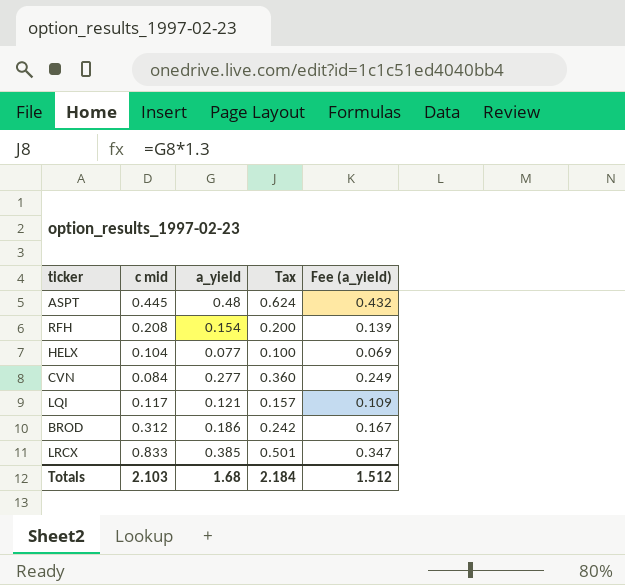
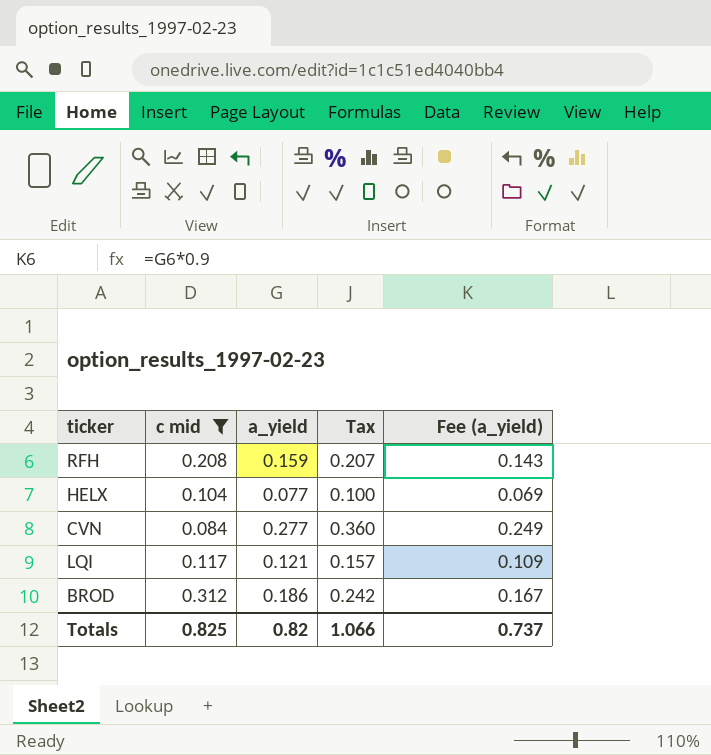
filter: none -> c mid <= 0.312
RFH | a_yield: 0.154 -> 0.159
RFH | Tax: 0.200 -> 0.207
RFH | Fee (a_yield): 0.139 -> 0.143
Totals | c mid: 2.103 -> 0.825
Totals | a_yield: 1.68 -> 0.82
Totals | Tax: 2.184 -> 1.066
Totals | Fee (a_yield): 1.512 -> 0.737

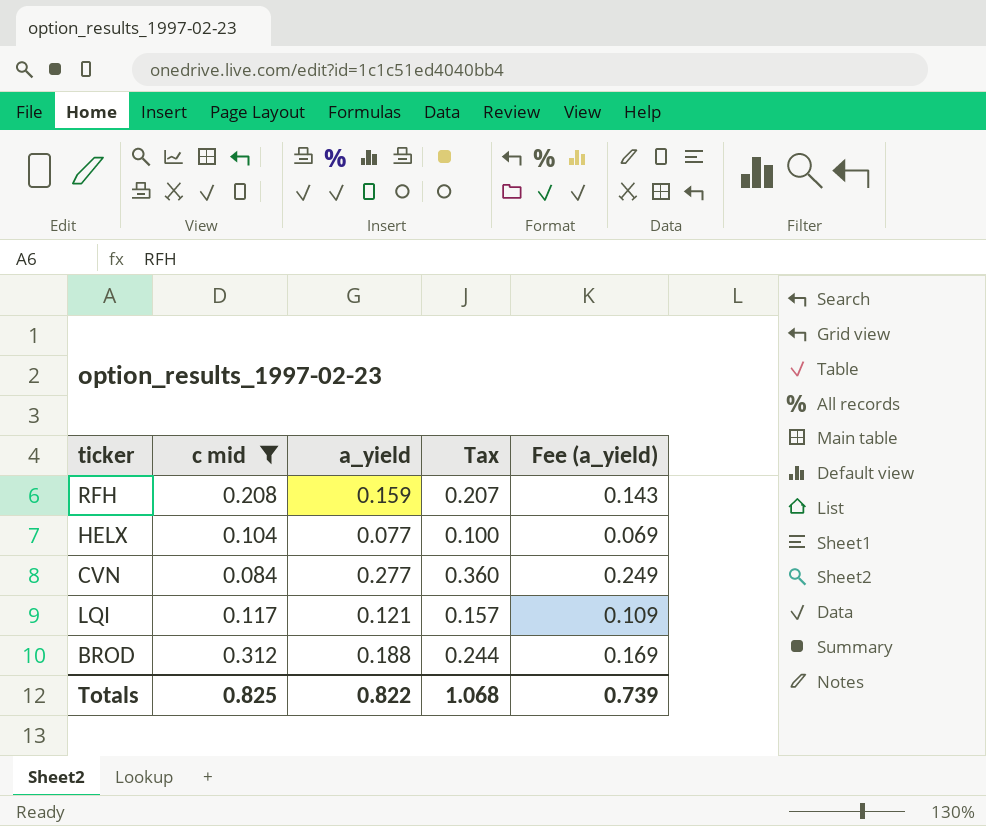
BROD | a_yield: 0.186 -> 0.188
BROD | Tax: 0.242 -> 0.244
BROD | Fee (a_yield): 0.167 -> 0.169
Totals | a_yield: 0.82 -> 0.822
Totals | Tax: 1.066 -> 1.068
Totals | Fee (a_yield): 0.737 -> 0.739

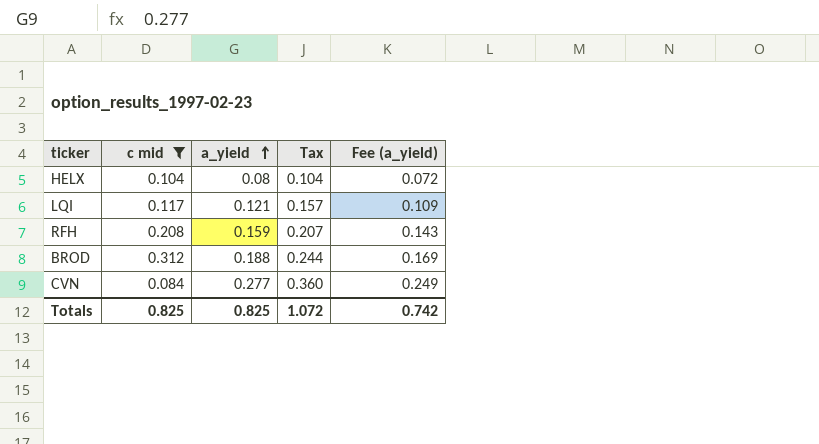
row order: none -> a_yield ascending
HELX | a_yield: 0.077 -> 0.08
HELX | Tax: 0.100 -> 0.104
HELX | Fee (a_yield): 0.069 -> 0.072
Totals | a_yield: 0.822 -> 0.825
Totals | Tax: 1.068 -> 1.072
Totals | Fee (a_yield): 0.739 -> 0.742

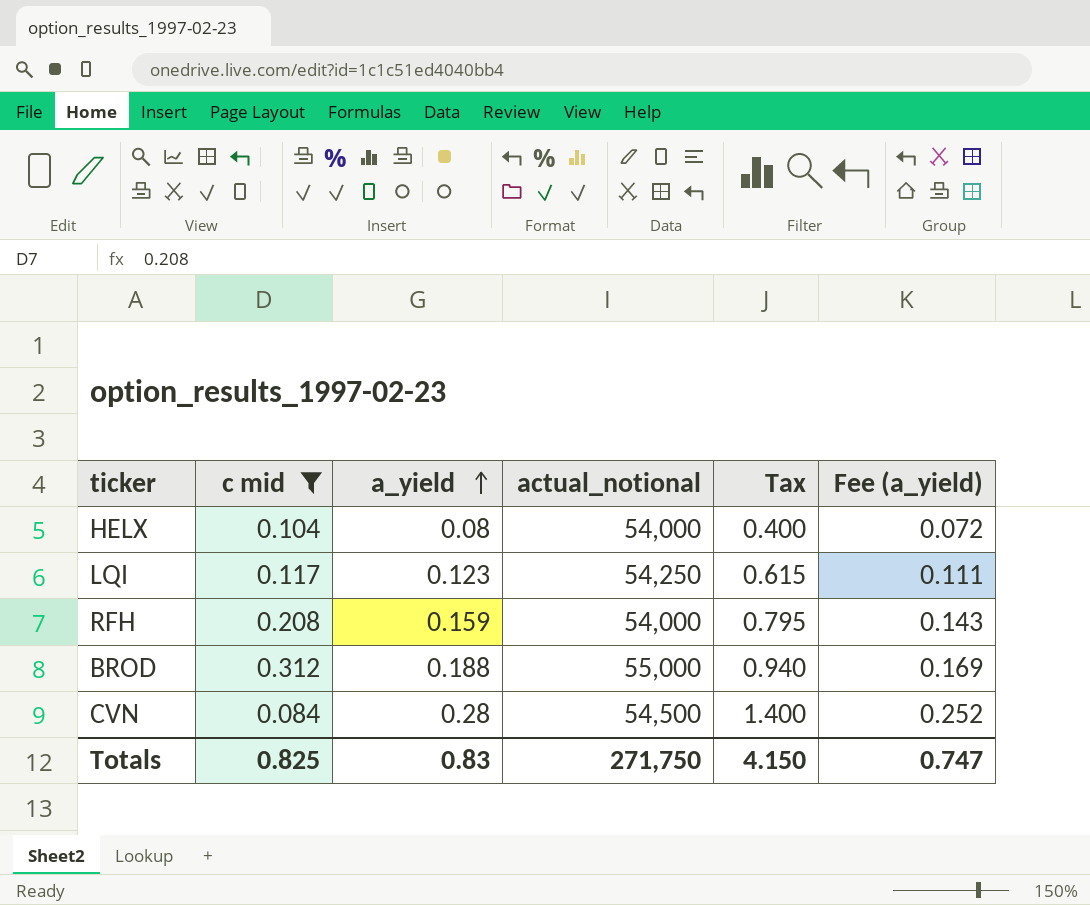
column actual_notional | position: none -> 4
column Tax | formula: [a_yield] * 1.3 -> [a_yield] * 5
LQI | a_yield: 0.121 -> 0.123
LQI | Fee (a_yield): 0.109 -> 0.111
CVN | a_yield: 0.277 -> 0.28
CVN | Fee (a_yield): 0.249 -> 0.252
Totals | a_yield: 0.825 -> 0.83
Totals | Tax: 1.072 -> 4.150
Totals | Fee (a_yield): 0.742 -> 0.747

